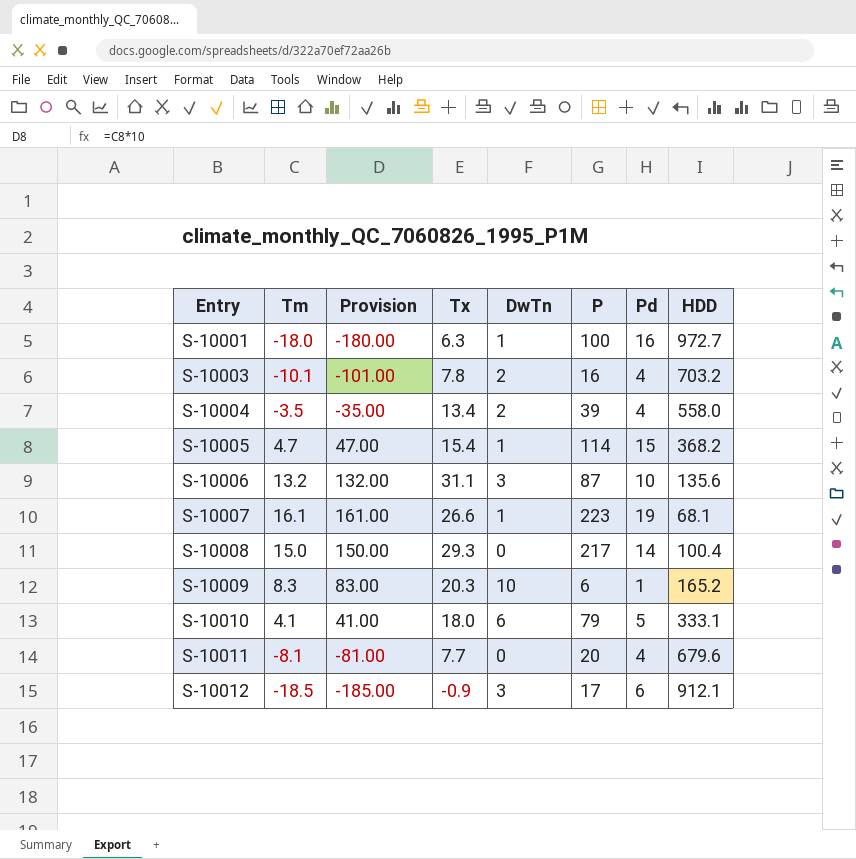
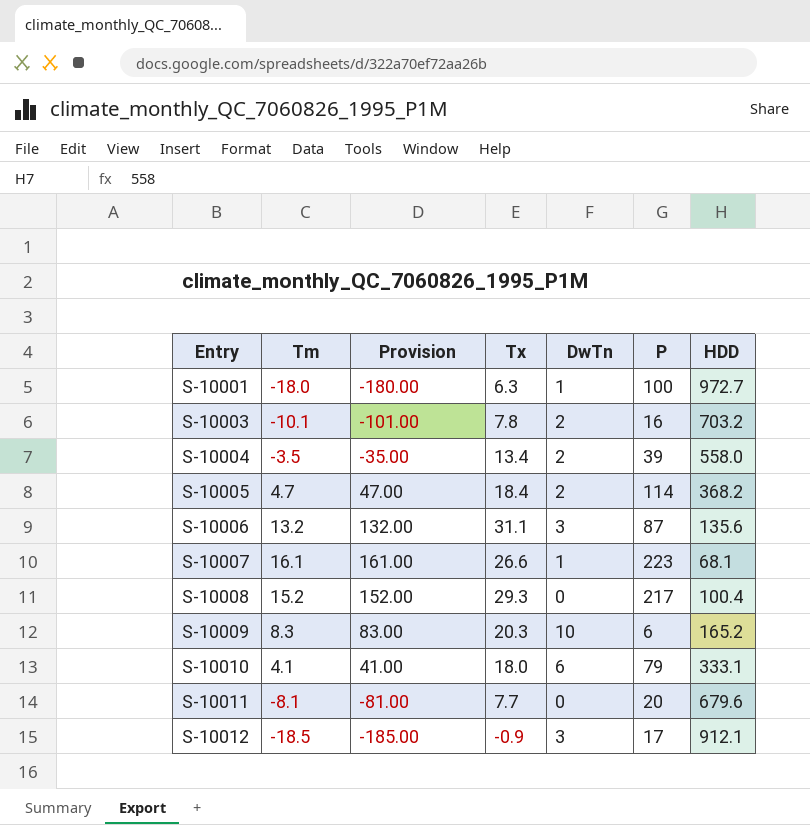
column Pd | position: 7 -> none
S-10005 | Tx: 15.4 -> 18.4
S-10005 | DwTn: 1 -> 2
S-10008 | Tm: 15.0 -> 15.2
S-10008 | Provision: 150.00 -> 152.00

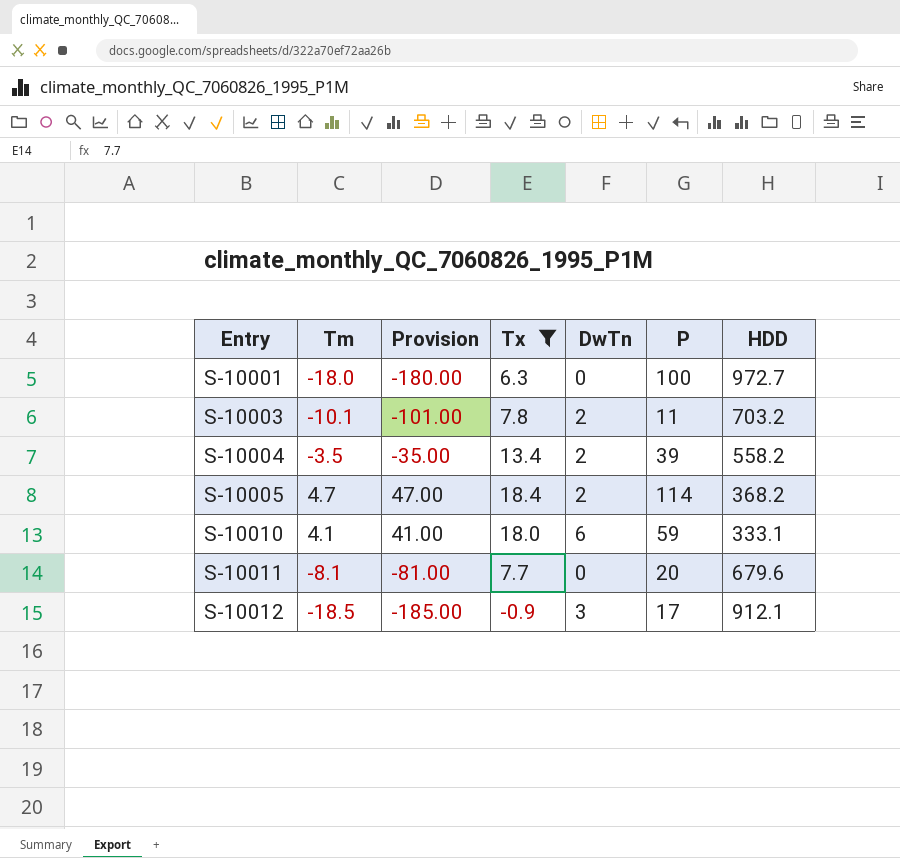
filter: none -> Tx <= 18.4
S-10001 | DwTn: 1 -> 0
S-10003 | P: 16 -> 11
S-10004 | HDD: 558.0 -> 558.2
S-10010 | P: 79 -> 59

